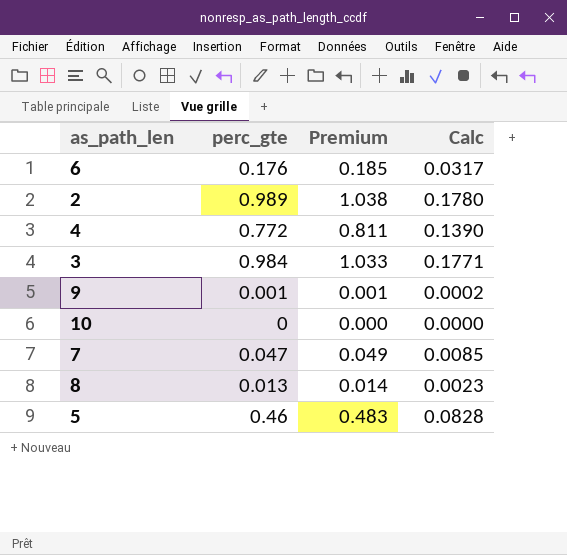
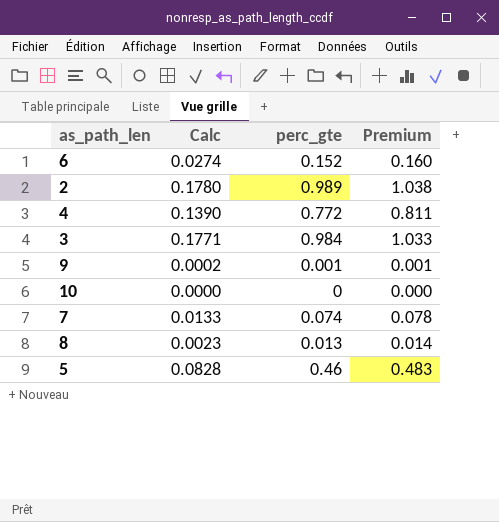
column Calc | position: 4 -> 2
6 | Calc: 0.0317 -> 0.0274
6 | perc_gte: 0.176 -> 0.152
6 | Premium: 0.185 -> 0.160
7 | Calc: 0.0085 -> 0.0133
7 | perc_gte: 0.047 -> 0.074
7 | Premium: 0.049 -> 0.078

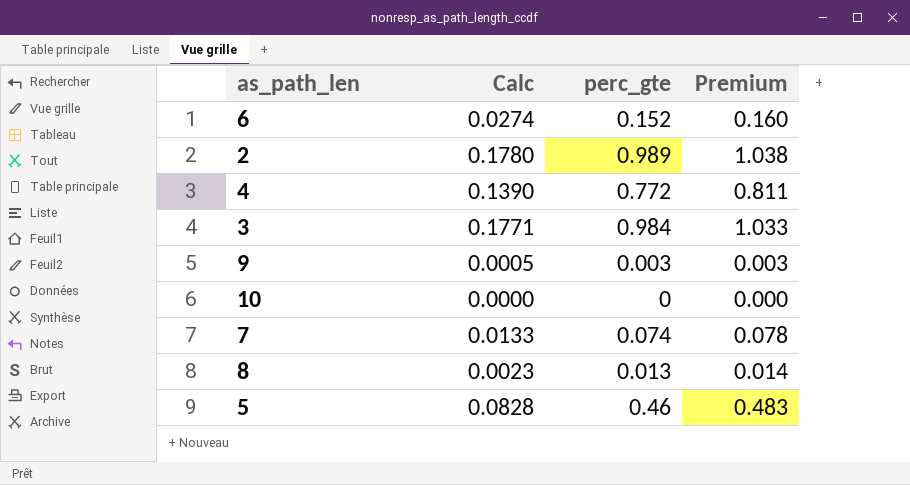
9 | Calc: 0.0002 -> 0.0005
9 | perc_gte: 0.001 -> 0.003
9 | Premium: 0.001 -> 0.003

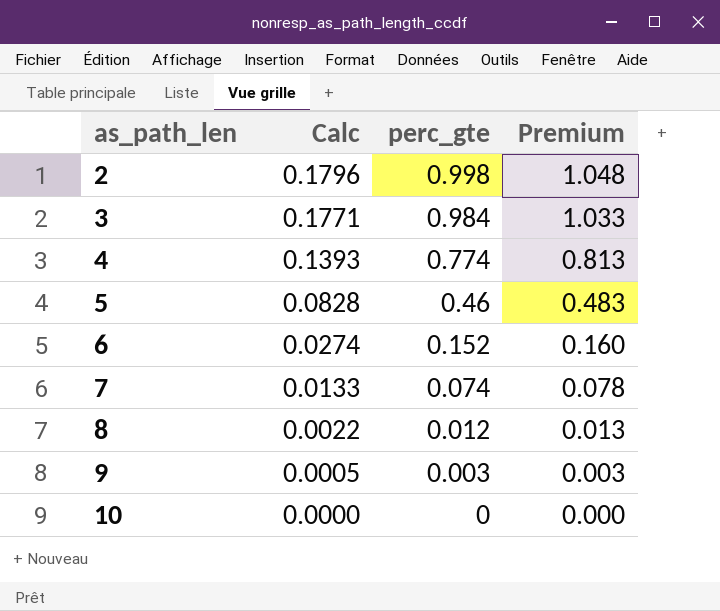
row order: none -> as_path_len ascending
2 | Calc: 0.1780 -> 0.1796
2 | perc_gte: 0.989 -> 0.998
2 | Premium: 1.038 -> 1.048
4 | Calc: 0.1390 -> 0.1393
4 | perc_gte: 0.772 -> 0.774
4 | Premium: 0.811 -> 0.813
8 | Calc: 0.0023 -> 0.0022
8 | perc_gte: 0.013 -> 0.012
8 | Premium: 0.014 -> 0.013

